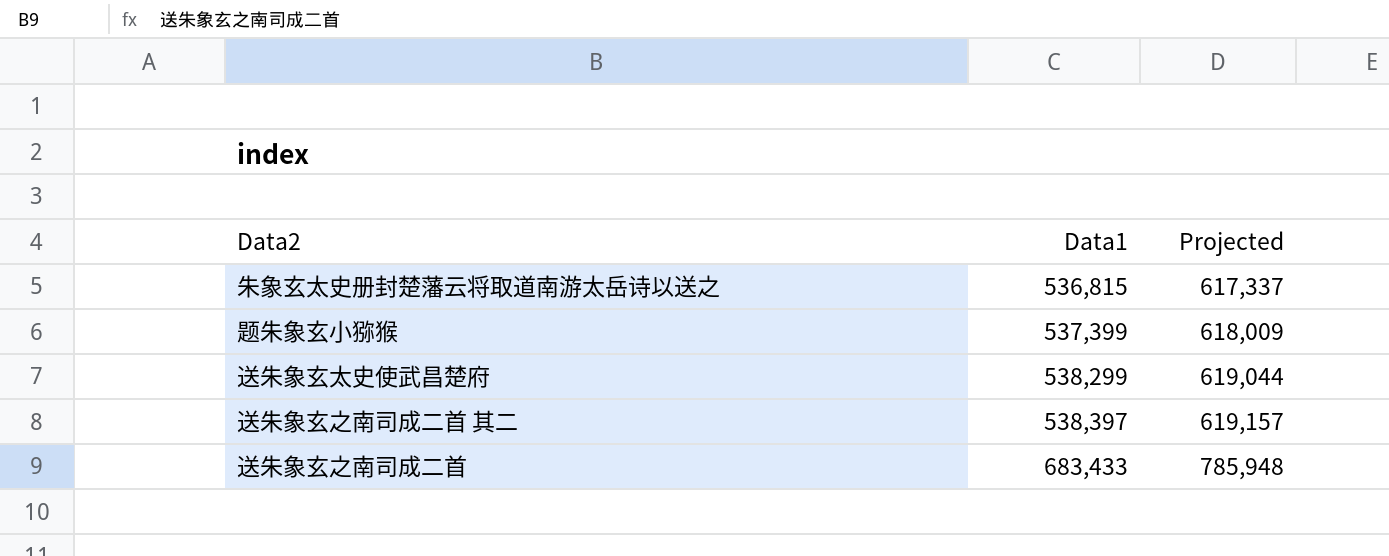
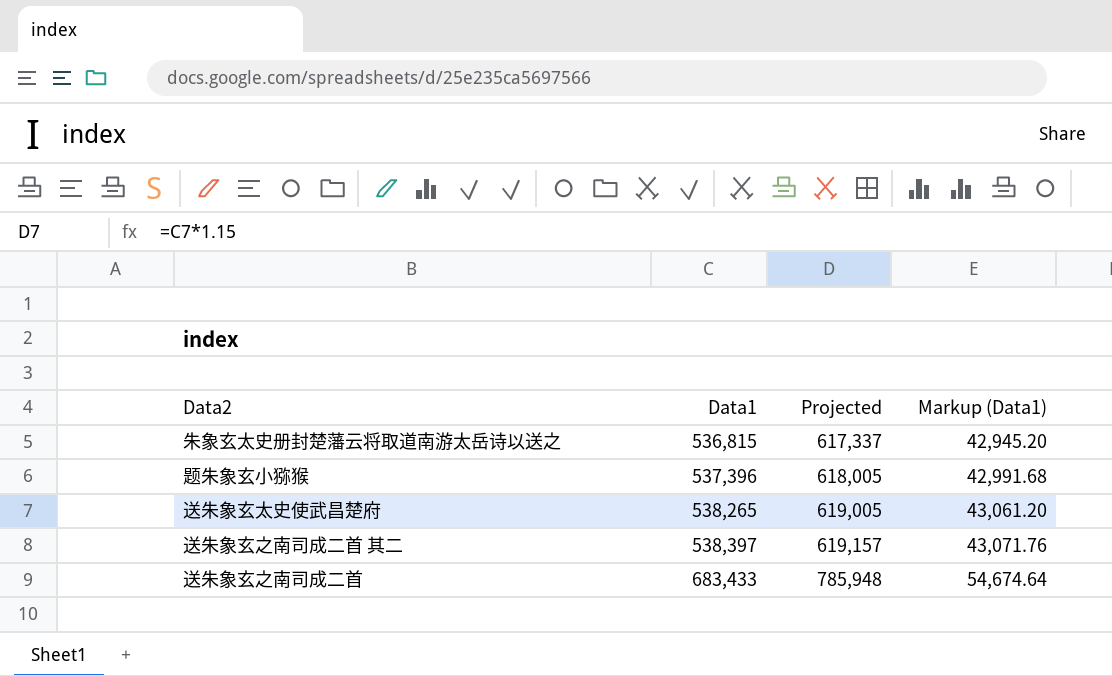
column Markup (Data1) | formula: none -> [Data1] * 0.08
题朱象玄小猕猴 | Data1: 537,399 -> 537,396
题朱象玄小猕猴 | Projected: 618,009 -> 618,005
送朱象玄太史使武昌楚府 | Data1: 538,299 -> 538,265
送朱象玄太史使武昌楚府 | Projected: 619,044 -> 619,005

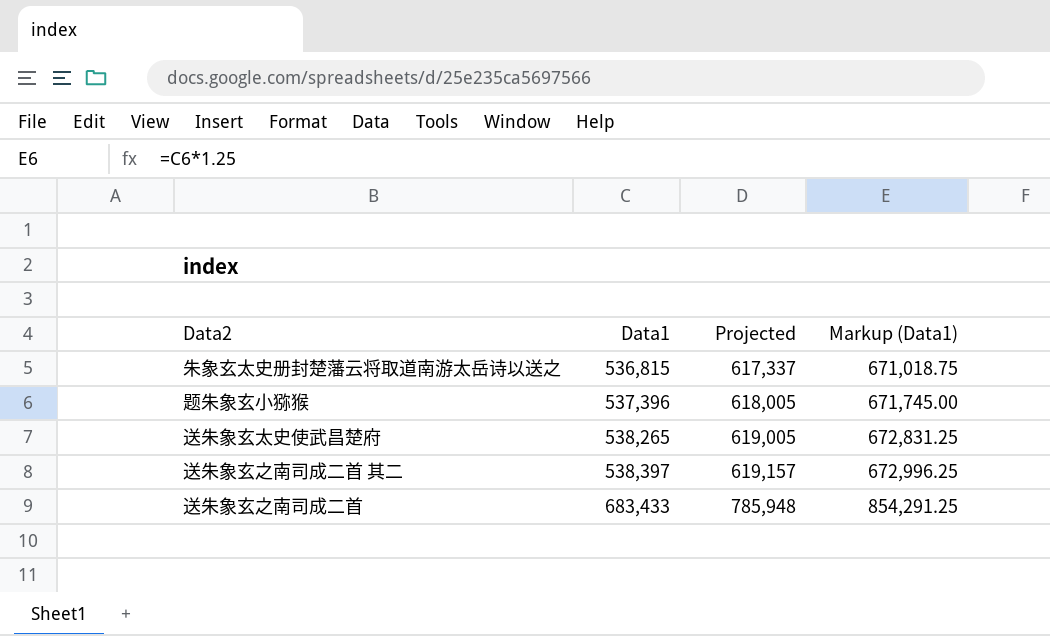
column Markup (Data1) | formula: [Data1] * 0.08 -> [Data1] * 1.25

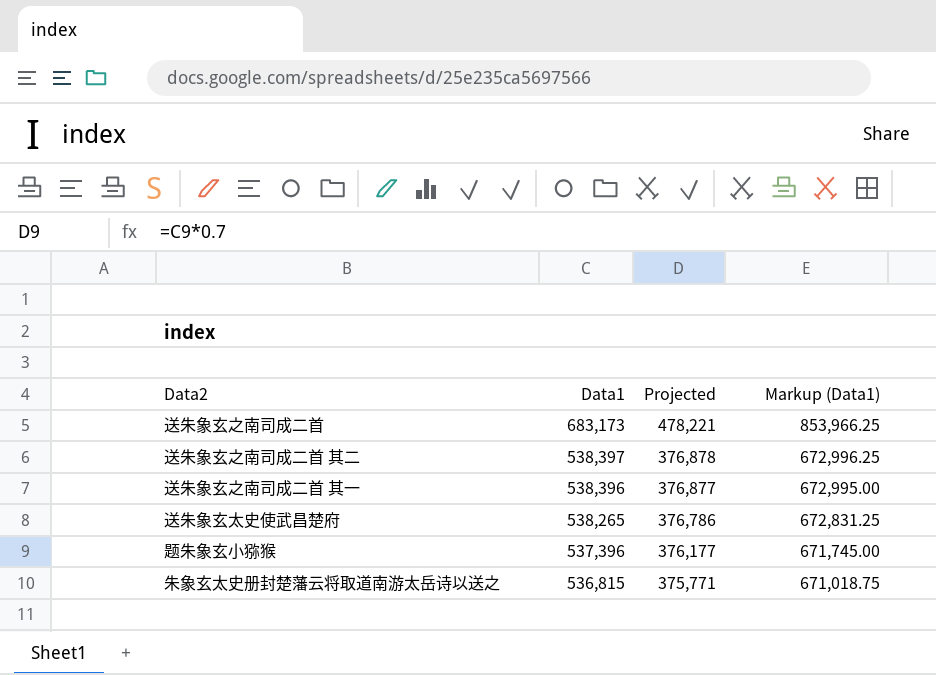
row order: Data1 ascending -> Data1 descending
column Projected | formula: [Data1] * 1.15 -> [Data1] * 0.7
送朱象玄之南司成二首 | Data1: 683,433 -> 683,173
送朱象玄之南司成二首 | Markup (Data1): 854,291.25 -> 853,966.25
row 送朱象玄之南司成二首 其一: none -> 538,396 | 376,877 | 672,995.00

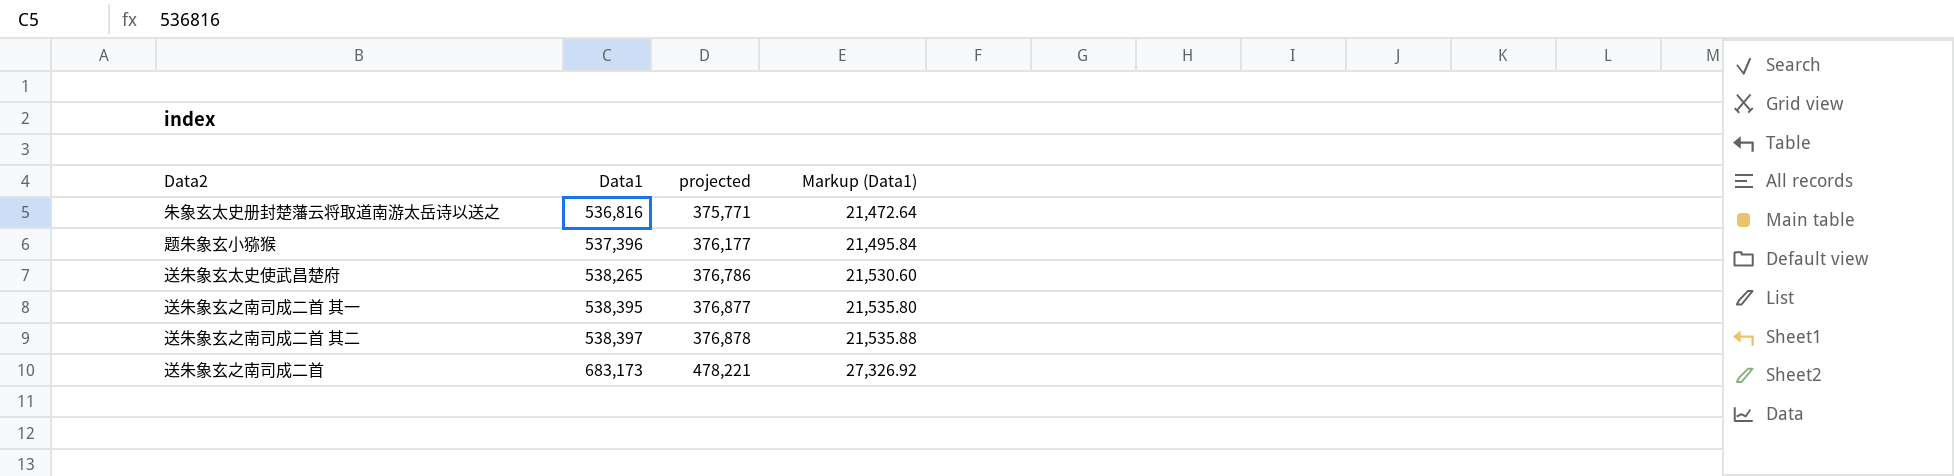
row order: Data1 descending -> Data1 ascending
column name: Projected -> projected
column Markup (Data1) | formula: [Data1] * 1.25 -> [Data1] * 0.04
朱象玄太史册封楚藩云将取道南游太岳诗以送之 | Data1: 536,815 -> 536,816
送朱象玄之南司成二首 其一 | Data1: 538,396 -> 538,395

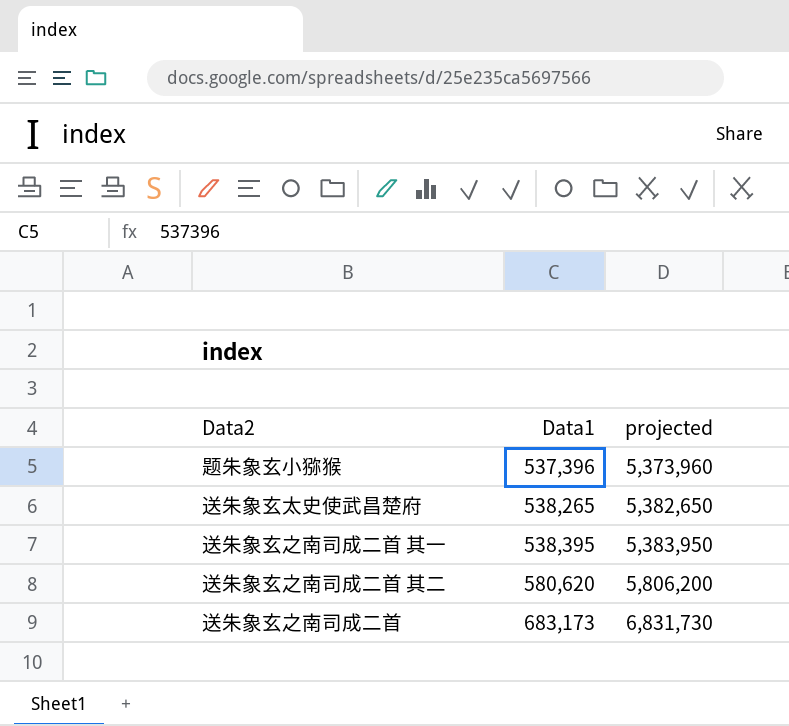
column Markup (Data1) | formula: [Data1] * 0.04 -> none
column projected | formula: [Data1] * 0.7 -> [Data1] * 10
row 朱象玄太史册封楚藩云将取道南游太岳诗以送之: 536,816 | 375,771 | 21,472.64 -> none
送朱象玄之南司成二首 其二 | Data1: 538,397 -> 580,620

